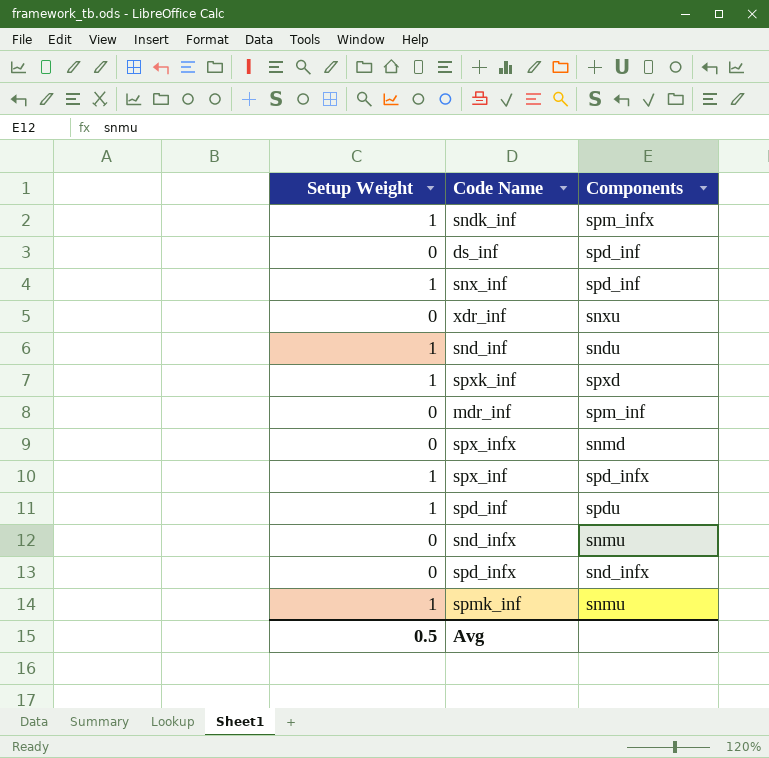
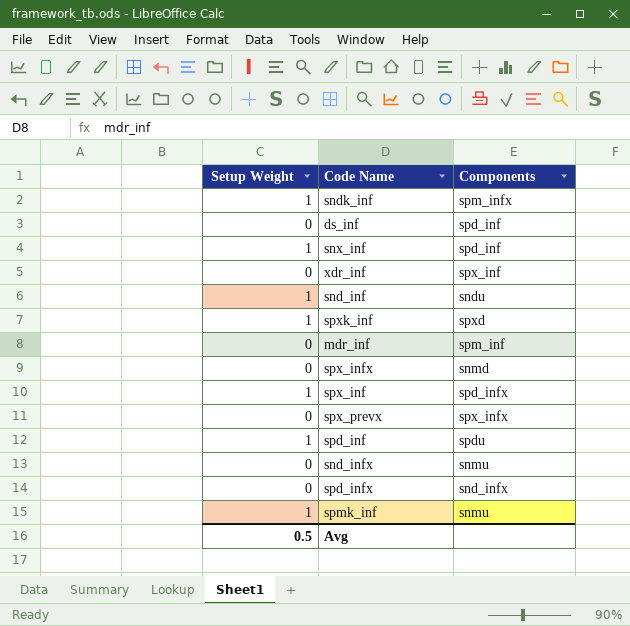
xdr_inf | Components: snxu -> spx_inf
row spx_prevx: none -> 0 | spx_infx

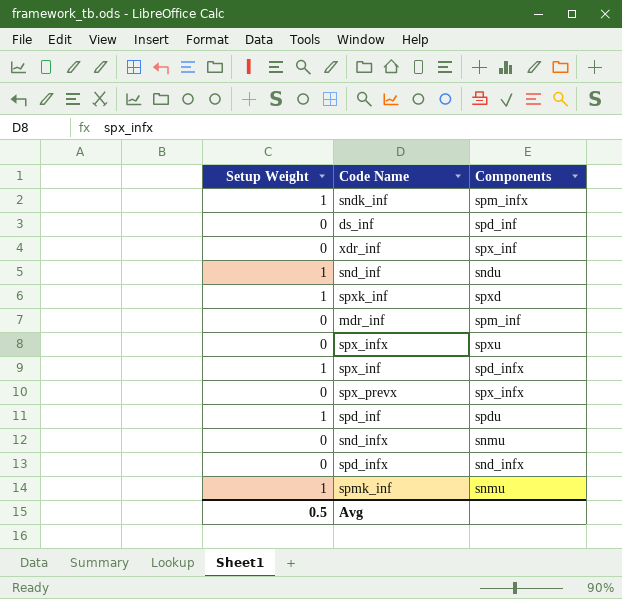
row snx_inf: 1 | spd_inf -> none
spx_infx | Components: snmd -> spxu

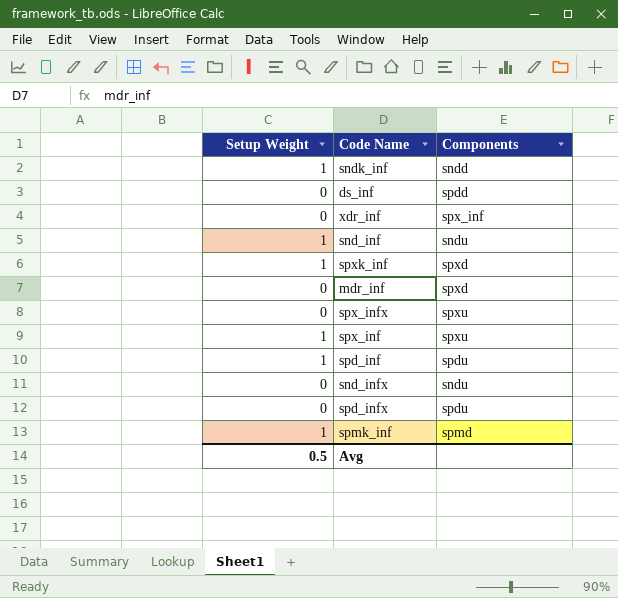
row spx_prevx: 0 | spx_infx -> none
sndk_inf | Components: spm_infx -> sndd
ds_inf | Components: spd_inf -> spdd
mdr_inf | Components: spm_inf -> spxd
spx_inf | Components: spd_infx -> spxu
snd_infx | Components: snmu -> sndu
spd_infx | Components: snd_infx -> spdu
spmk_inf | Components: snmu -> spmd

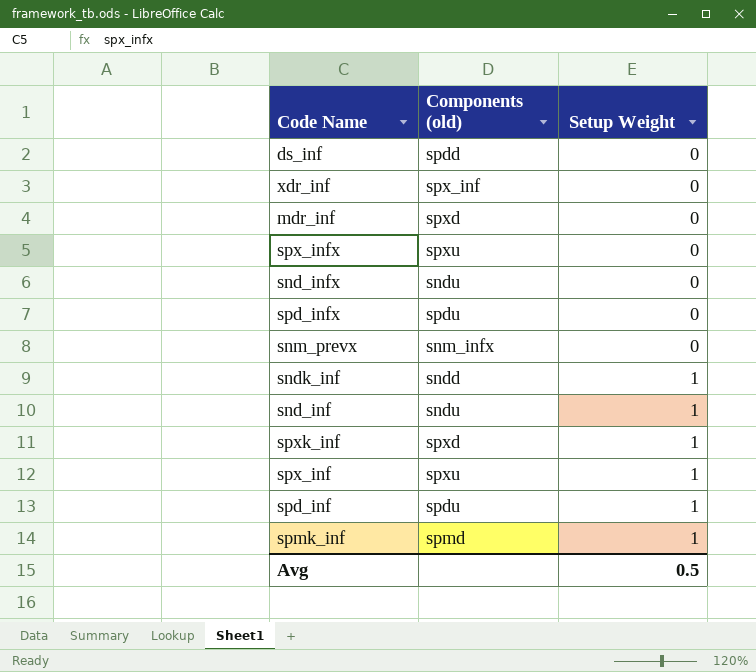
row order: none -> Setup Weight ascending
column name: Components -> Components (old)
column Setup Weight | position: 1 -> 3
row snm_prevx: none -> snm_infx | 0

